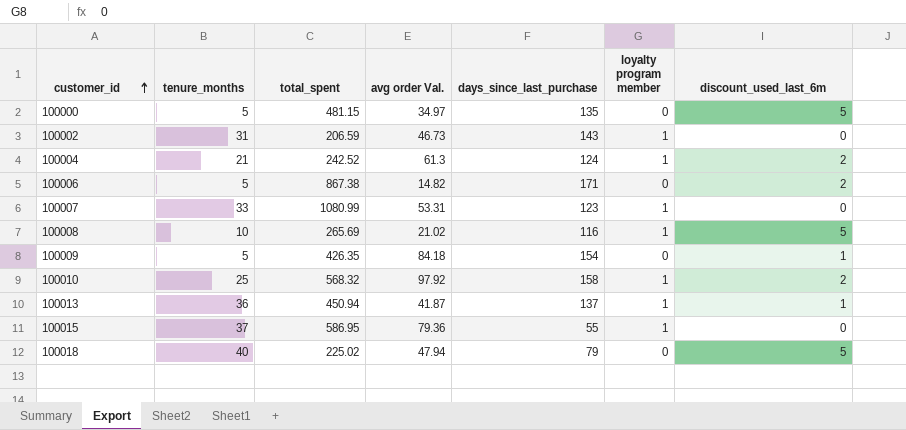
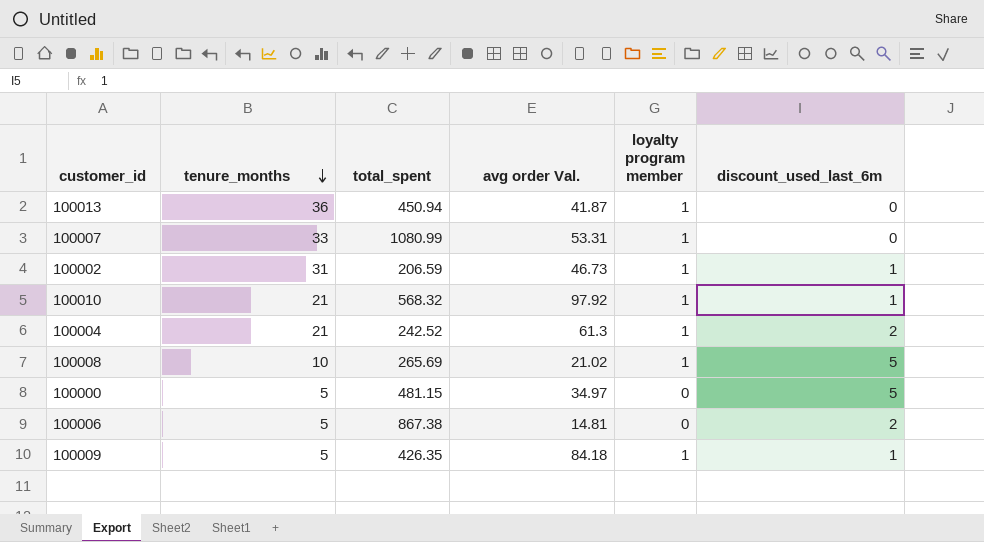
row order: customer_id ascending -> tenure_months descending
column days_since_last_purchase | position: 5 -> none
row 100015: 37 | 586.95 | 79.36 | 55 | 1 | 0 -> none
row 100018: 40 | 225.02 | 47.94 | 79 | 0 | 5 -> none
100013 | discount_used_last_6m: 1 -> 0
100002 | discount_used_last_6m: 0 -> 1
100010 | tenure_months: 25 -> 21
100010 | discount_used_last_6m: 2 -> 1
100006 | avg order Val.: 14.82 -> 14.81
100009 | loyalty program member: 0 -> 1

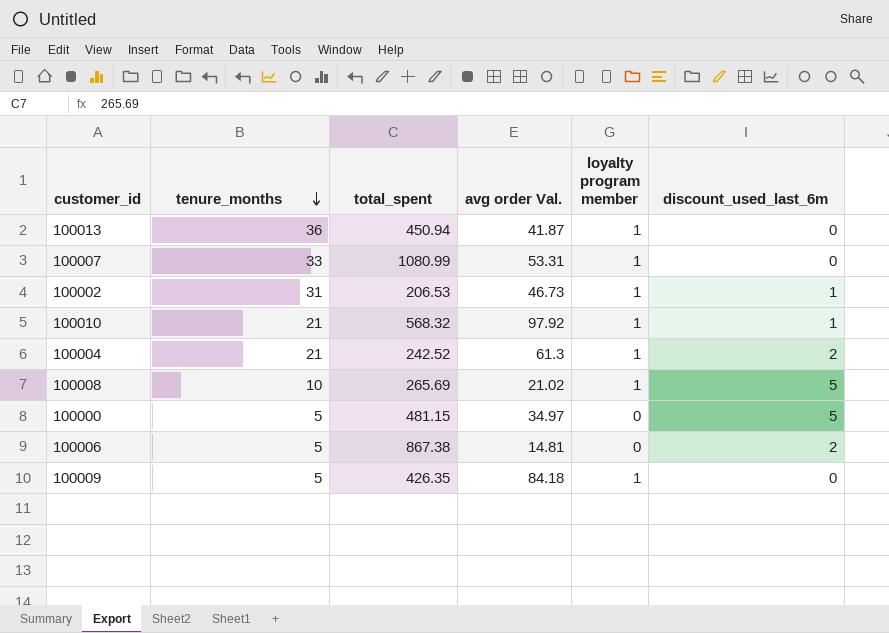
100002 | total_spent: 206.59 -> 206.53
100009 | discount_used_last_6m: 1 -> 0

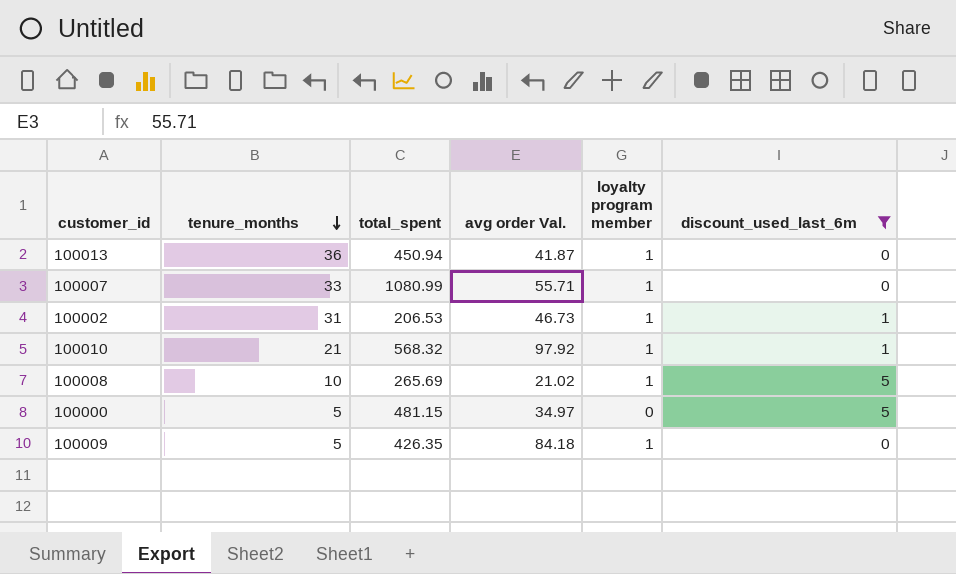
filter: none -> discount_used_last_6m != 2
100007 | avg order Val.: 53.31 -> 55.71

